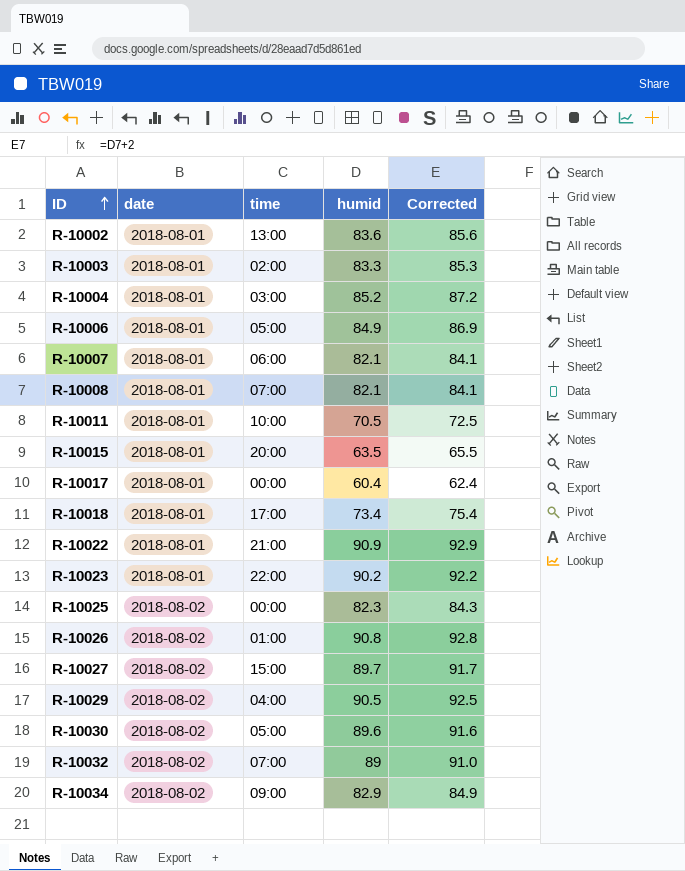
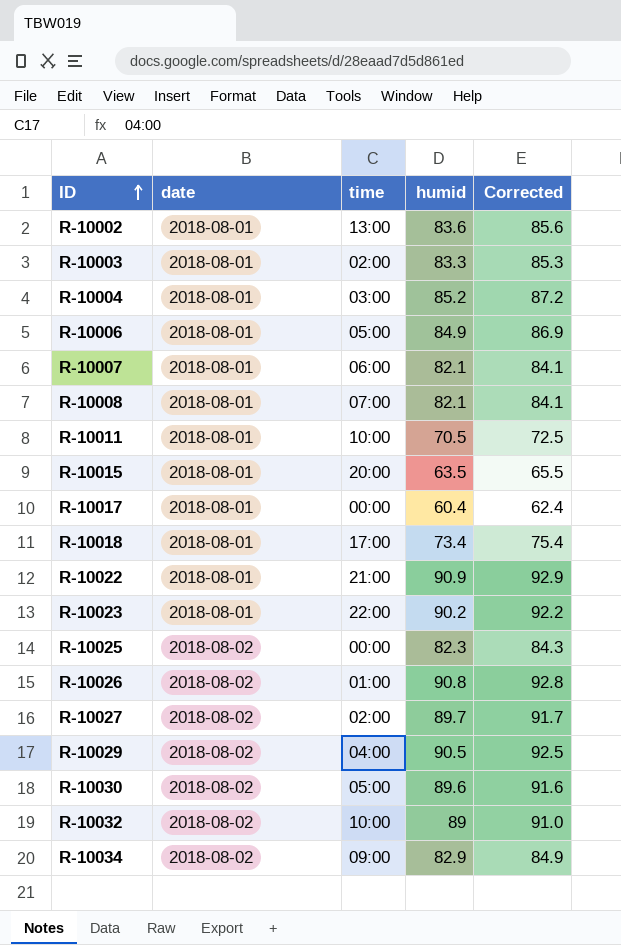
R-10027 | time: 15:00 -> 02:00
R-10032 | time: 07:00 -> 10:00

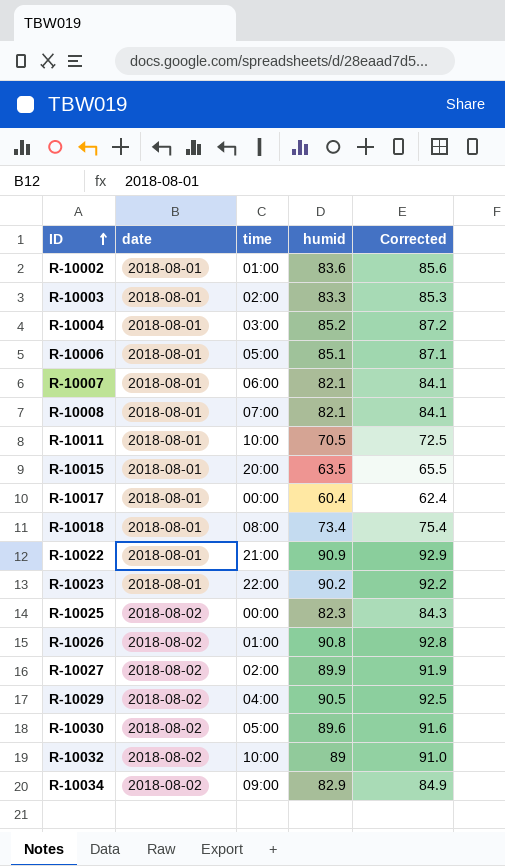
R-10002 | time: 13:00 -> 01:00
R-10006 | humid: 84.9 -> 85.1
R-10006 | Corrected: 86.9 -> 87.1
R-10018 | time: 17:00 -> 08:00
R-10027 | humid: 89.7 -> 89.9
R-10027 | Corrected: 91.7 -> 91.9

